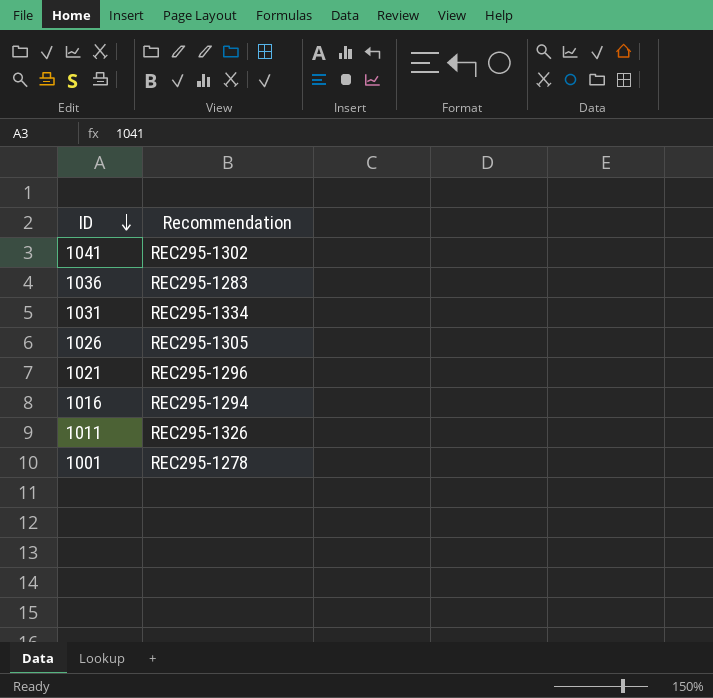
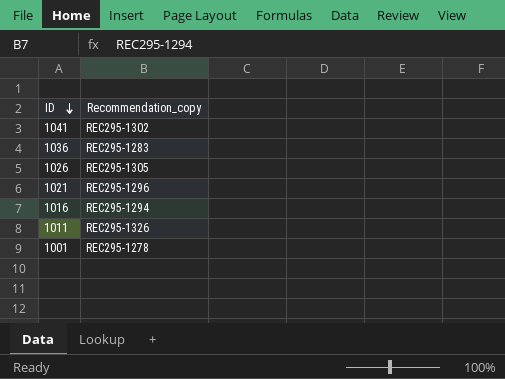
column name: Recommendation -> Recommendation_copy
row 1031: REC295-1334 -> none

